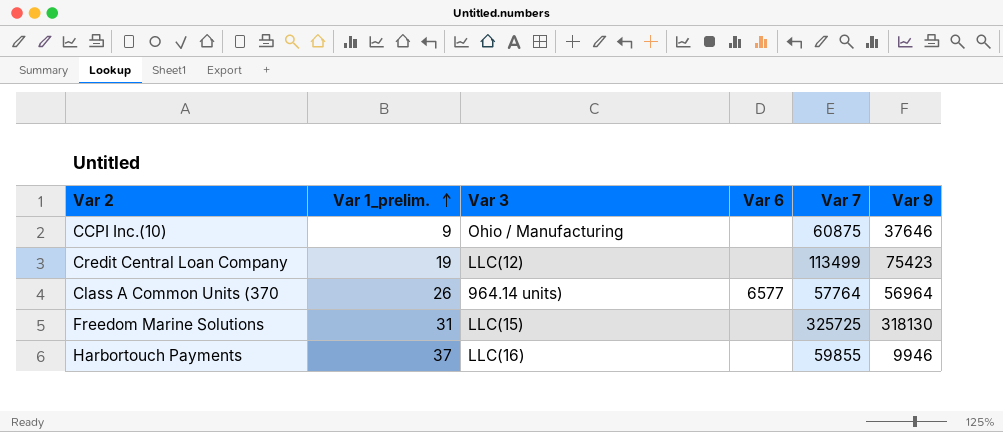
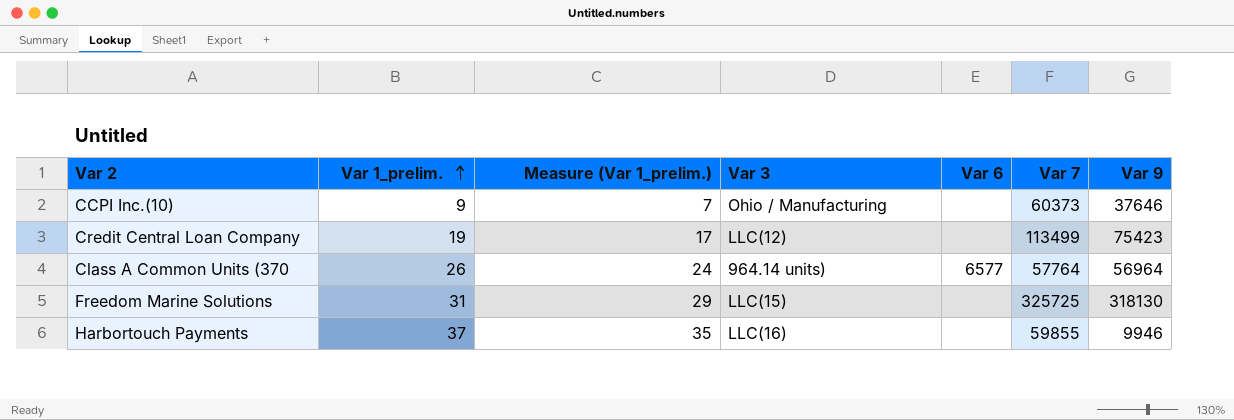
column Measure (Var 1_prelim.) | formula: none -> [Var 1_prelim.] - 2
CCPI Inc.(10) | Var 7: 60875 -> 60373

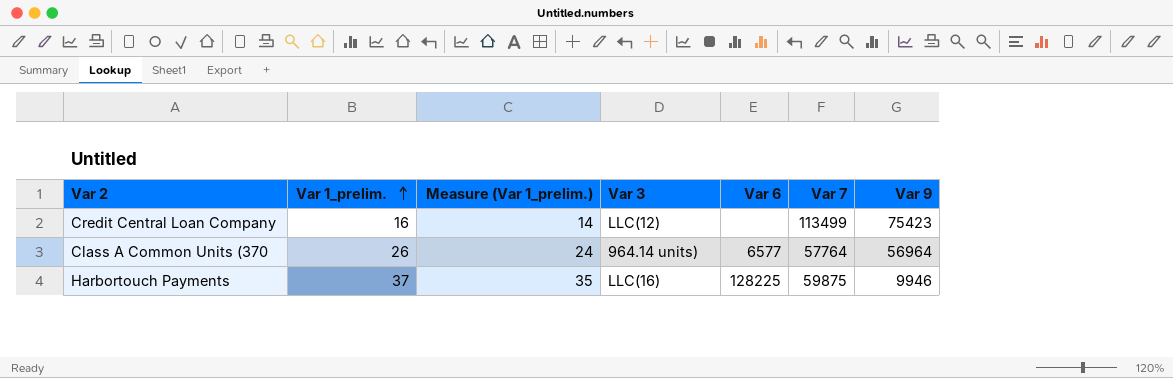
row CCPI Inc.(10): 9 | 7 | Ohio / Manufacturing | none | 60373 | 37646 -> none
row Freedom Marine Solutions: 31 | 29 | LLC(15) | none | 325725 | 318130 -> none
Credit Central Loan Company | Var 1_prelim.: 19 -> 16
Credit Central Loan Company | Measure (Var 1_prelim.): 17 -> 14
Harbortouch Payments | Var 6: none -> 128225
Harbortouch Payments | Var 7: 59855 -> 59875

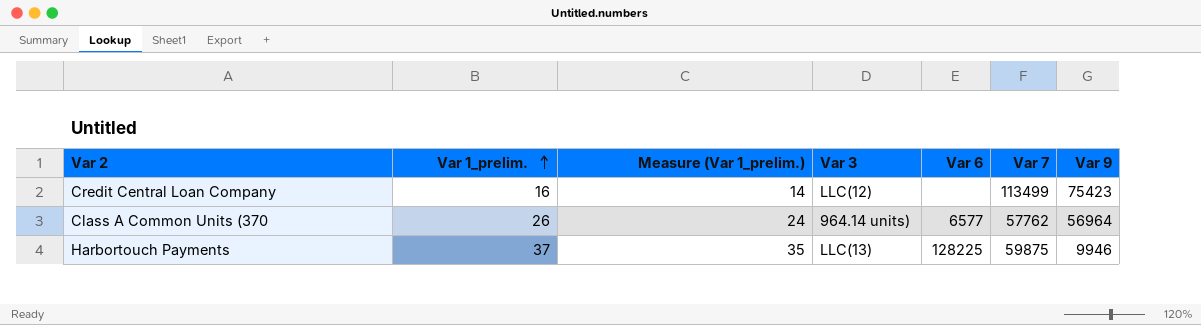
Class A Common Units (370 | Var 7: 57764 -> 57762
Harbortouch Payments | Var 3: LLC(16) -> LLC(13)

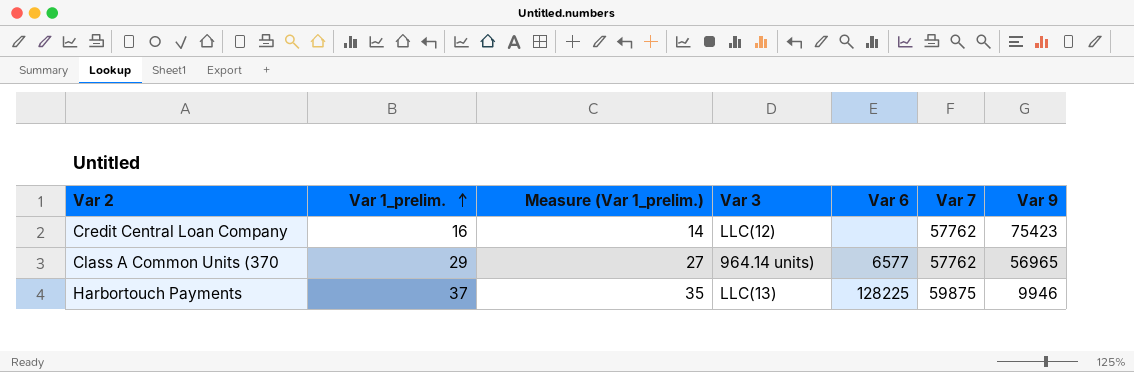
Credit Central Loan Company | Var 7: 113499 -> 57762
Class A Common Units (370 | Var 1_prelim.: 26 -> 29
Class A Common Units (370 | Measure (Var 1_prelim.): 24 -> 27
Class A Common Units (370 | Var 9: 56964 -> 56965

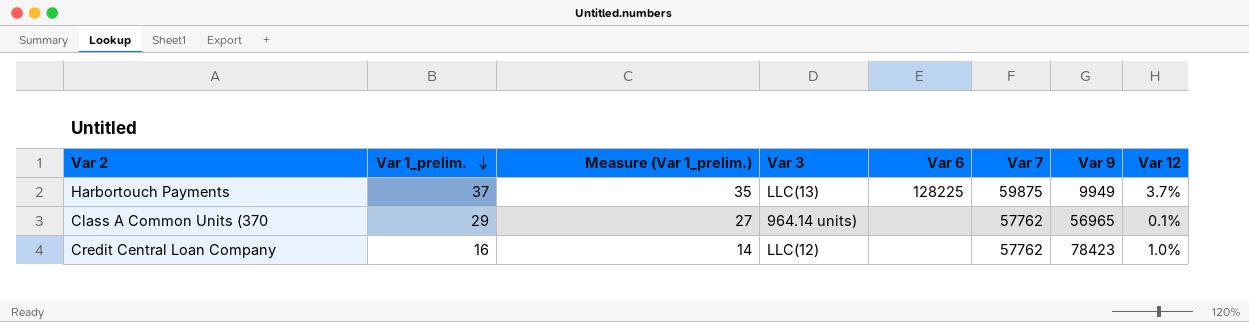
row order: Var 1_prelim. ascending -> Var 1_prelim. descending
column Var 12 | position: none -> 8
Harbortouch Payments | Var 9: 9946 -> 9949
Class A Common Units (370 | Var 6: 6577 -> none
Credit Central Loan Company | Var 9: 75423 -> 78423

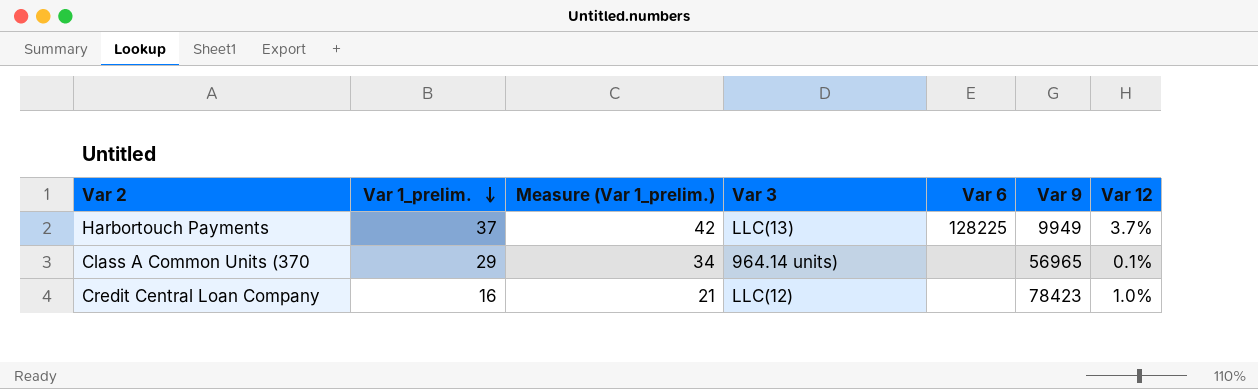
column Var 7 | position: 6 -> none
column Measure (Var 1_prelim.) | formula: [Var 1_prelim.] - 2 -> [Var 1_prelim.] + 5

